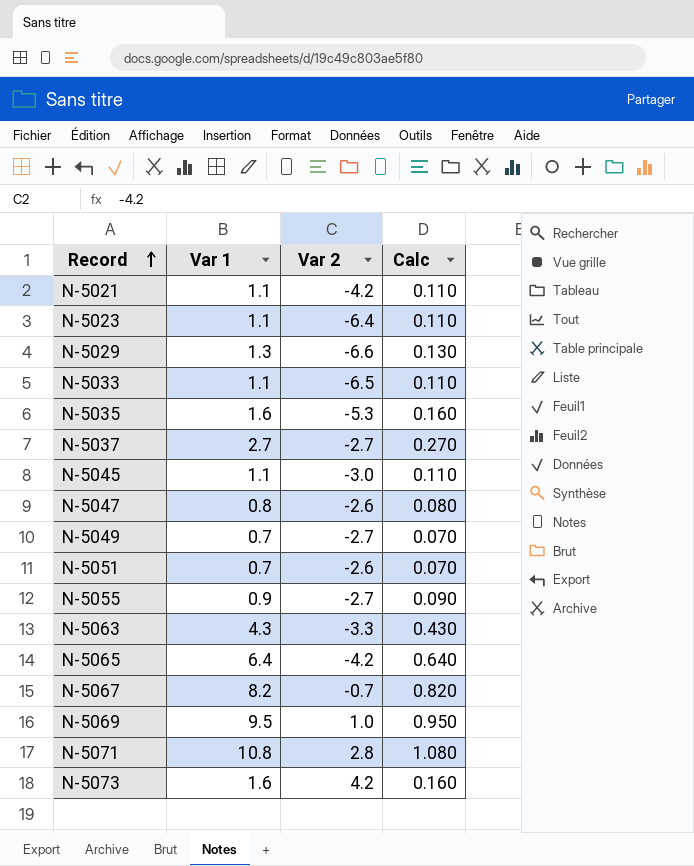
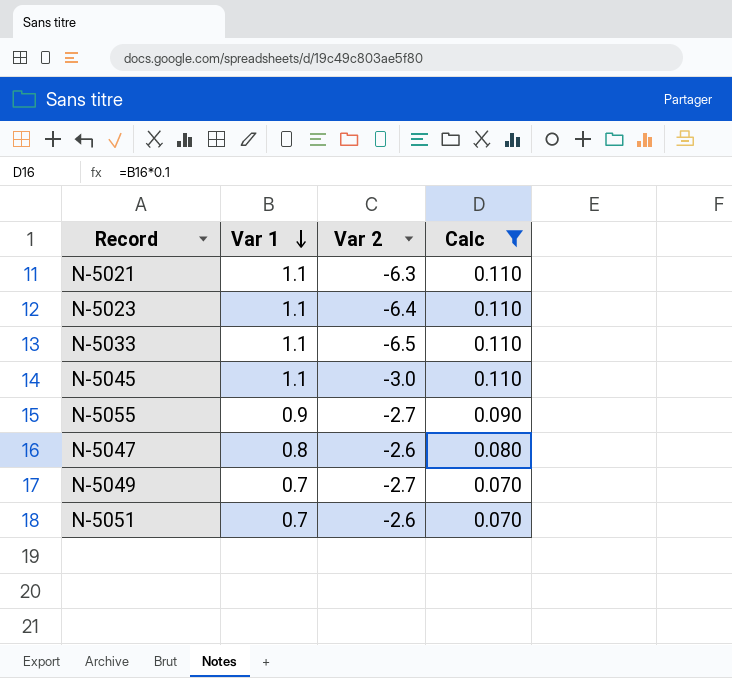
filter: none -> Calc <= 0.110
row order: Record ascending -> Var 1 descending
N-5021 | Var 2: -4.2 -> -6.3

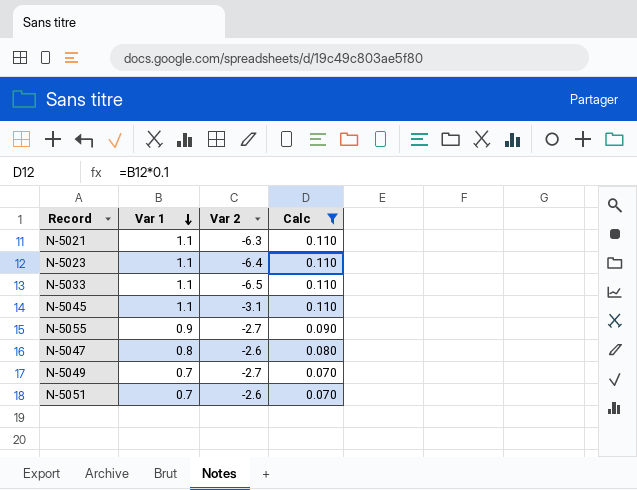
N-5045 | Var 2: -3.0 -> -3.1

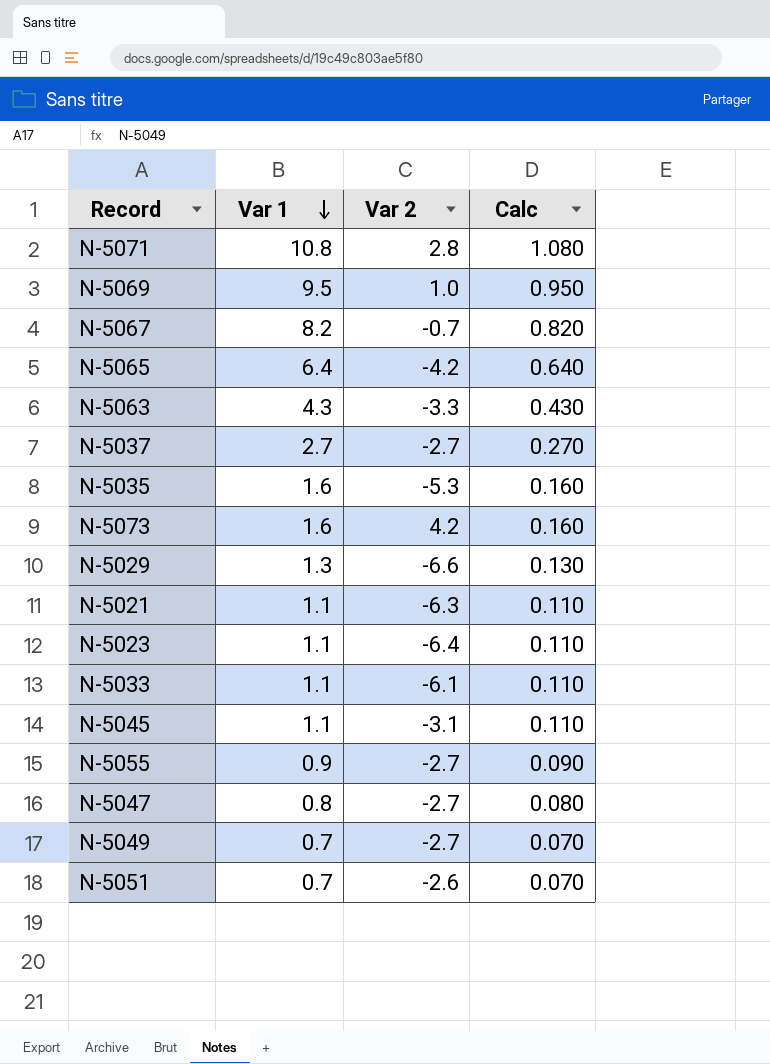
filter: Calc <= 0.110 -> none
N-5033 | Var 2: -6.5 -> -6.1
N-5047 | Var 2: -2.6 -> -2.7

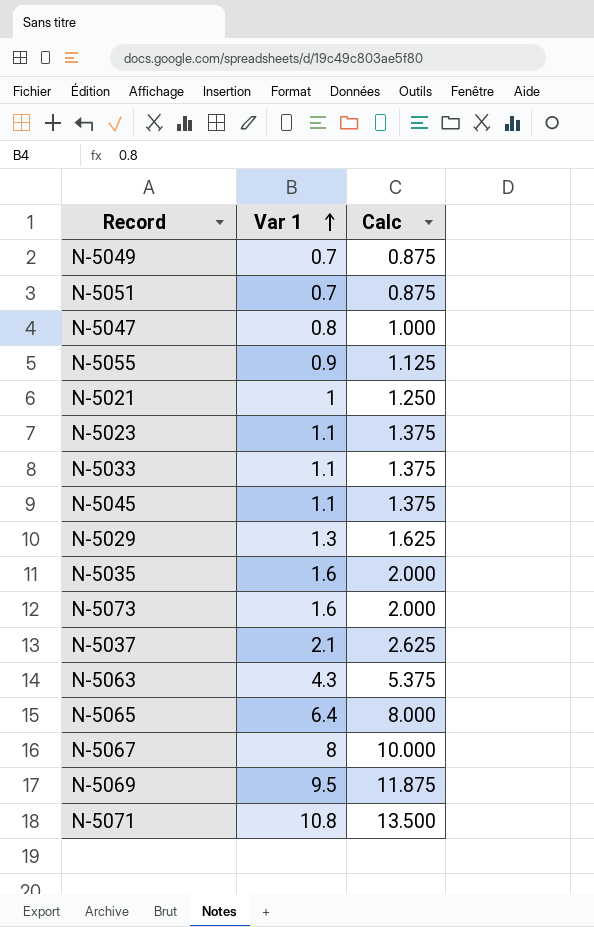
row order: Var 1 descending -> Var 1 ascending
column Var 2 | position: 3 -> none
column Calc | formula: [Var 1] * 0.1 -> [Var 1] * 1.25
N-5021 | Var 1: 1.1 -> 1
N-5037 | Var 1: 2.7 -> 2.1
N-5067 | Var 1: 8.2 -> 8

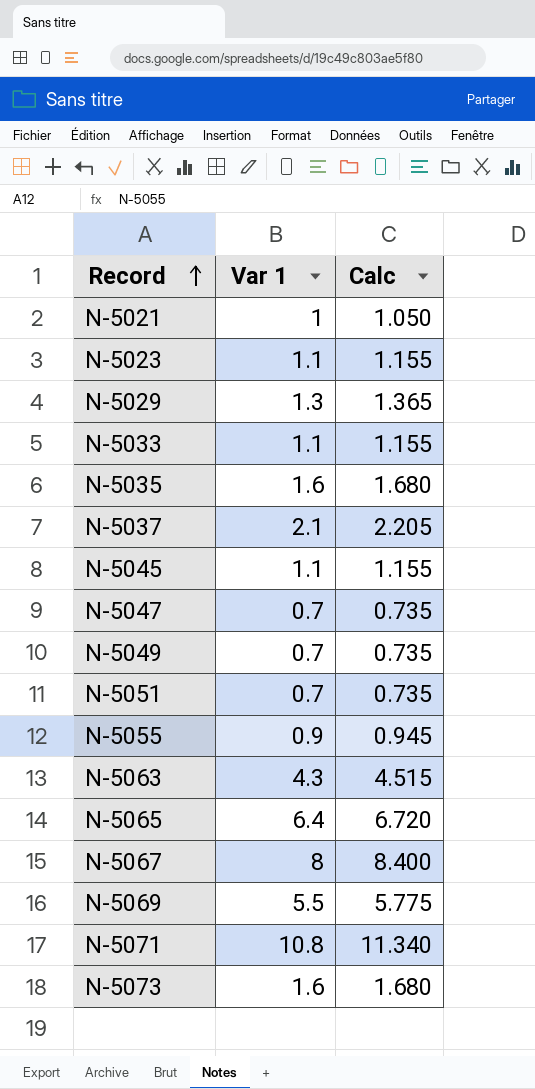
row order: Var 1 ascending -> Record ascending
column Calc | formula: [Var 1] * 1.25 -> [Var 1] * 1.05
N-5047 | Var 1: 0.8 -> 0.7
N-5069 | Var 1: 9.5 -> 5.5

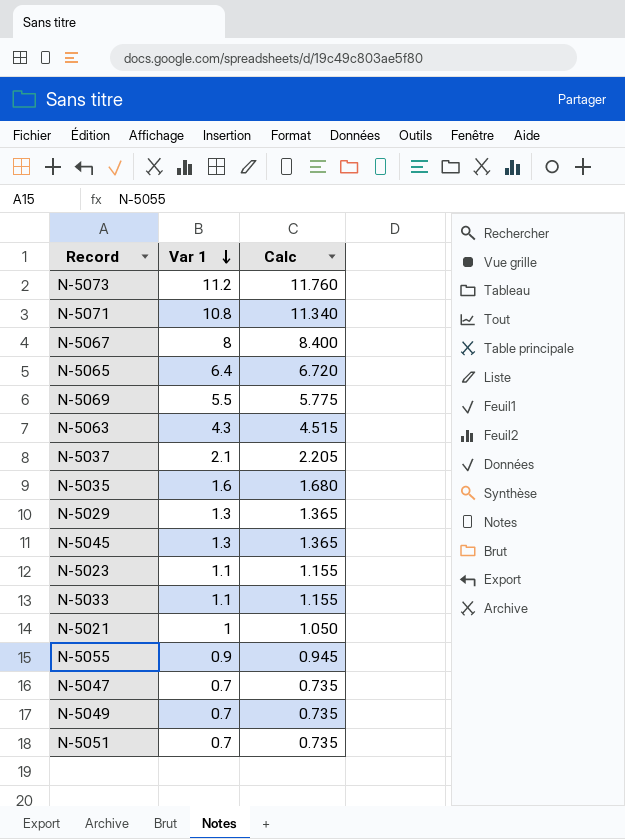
row order: Record ascending -> Var 1 descending
N-5073 | Var 1: 1.6 -> 11.2
N-5073 | Calc: 1.680 -> 11.760
N-5045 | Var 1: 1.1 -> 1.3
N-5045 | Calc: 1.155 -> 1.365

